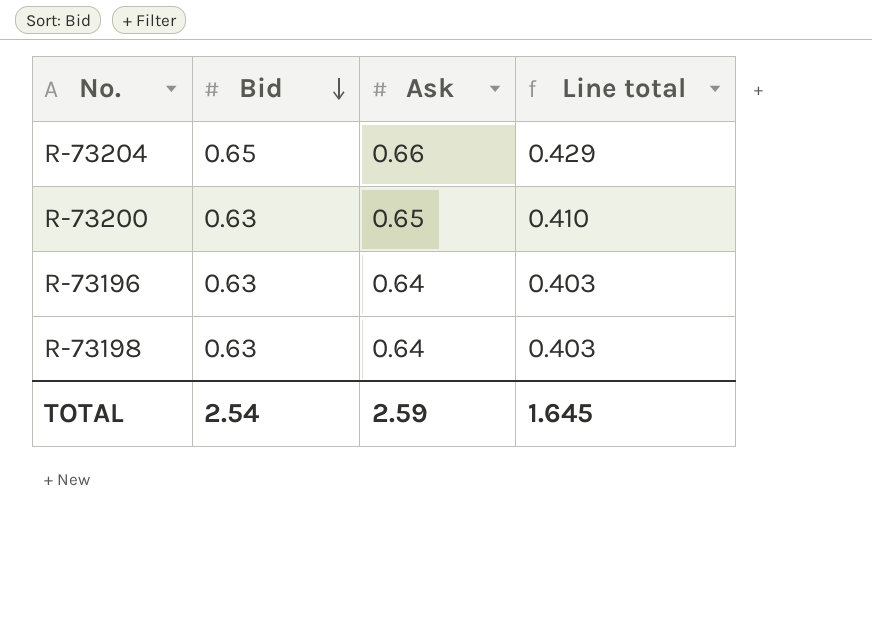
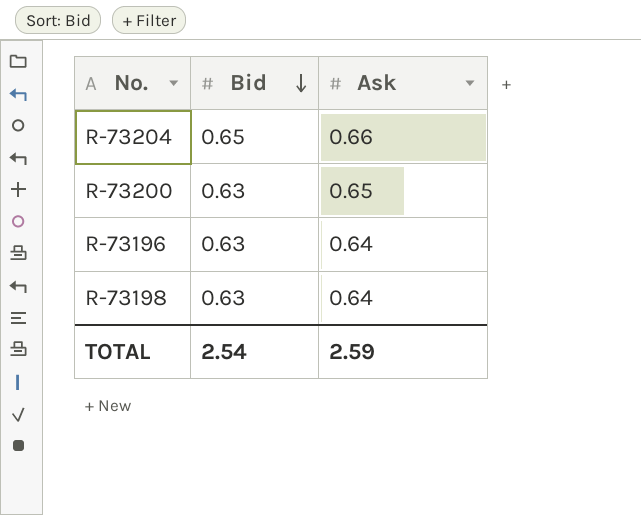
column Line total | formula: [Bid] * [Ask] -> none

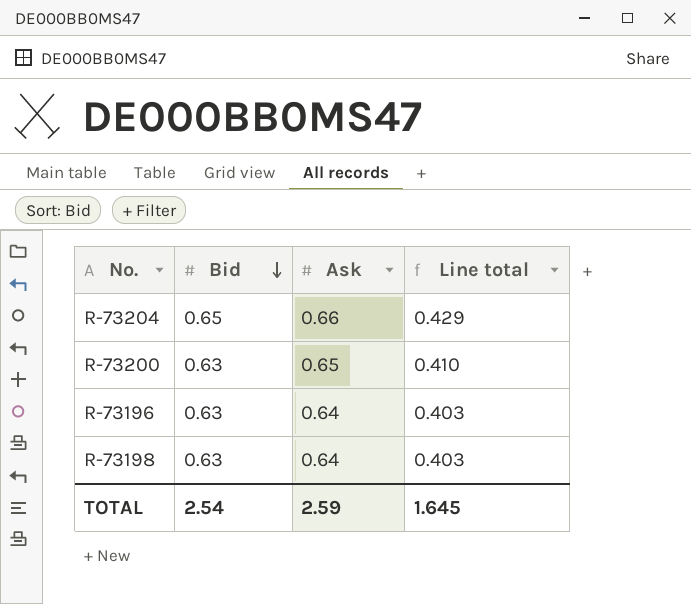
column Line total | formula: none -> [Bid] * [Ask]

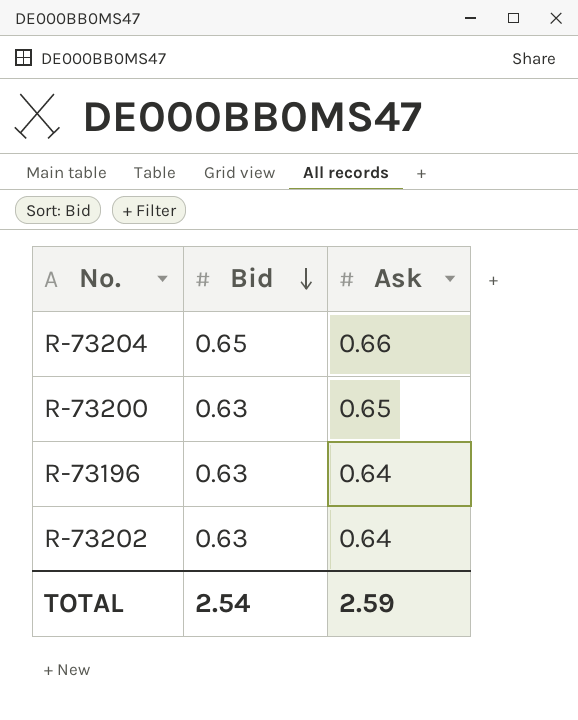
column Line total | formula: [Bid] * [Ask] -> none
row R-73198: 0.63 | 0.64 | 0.403 -> none
row R-73202: none -> 0.63 | 0.64

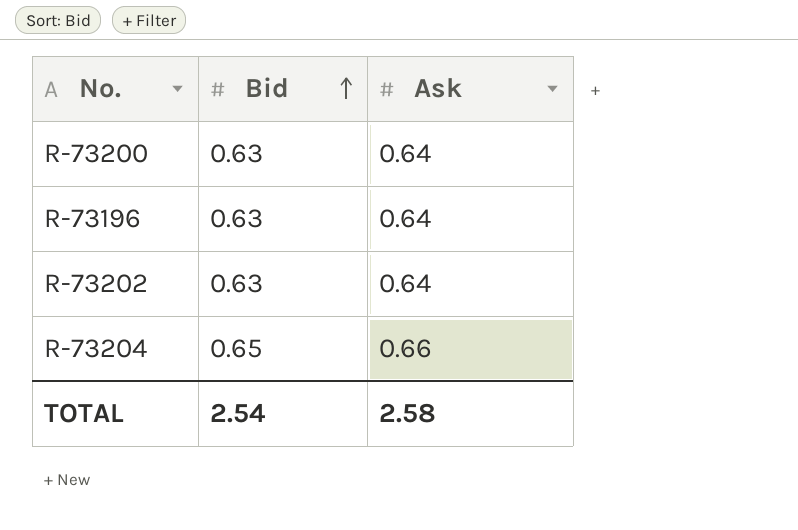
row order: Bid descending -> Bid ascending
R-73200 | Ask: 0.65 -> 0.64
TOTAL | Ask: 2.59 -> 2.58

